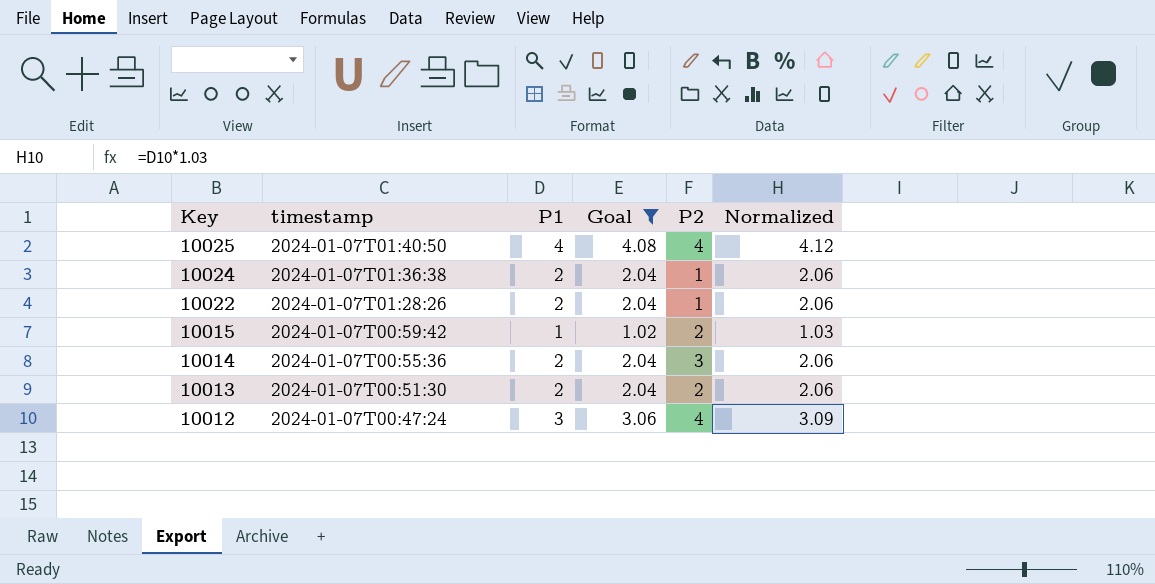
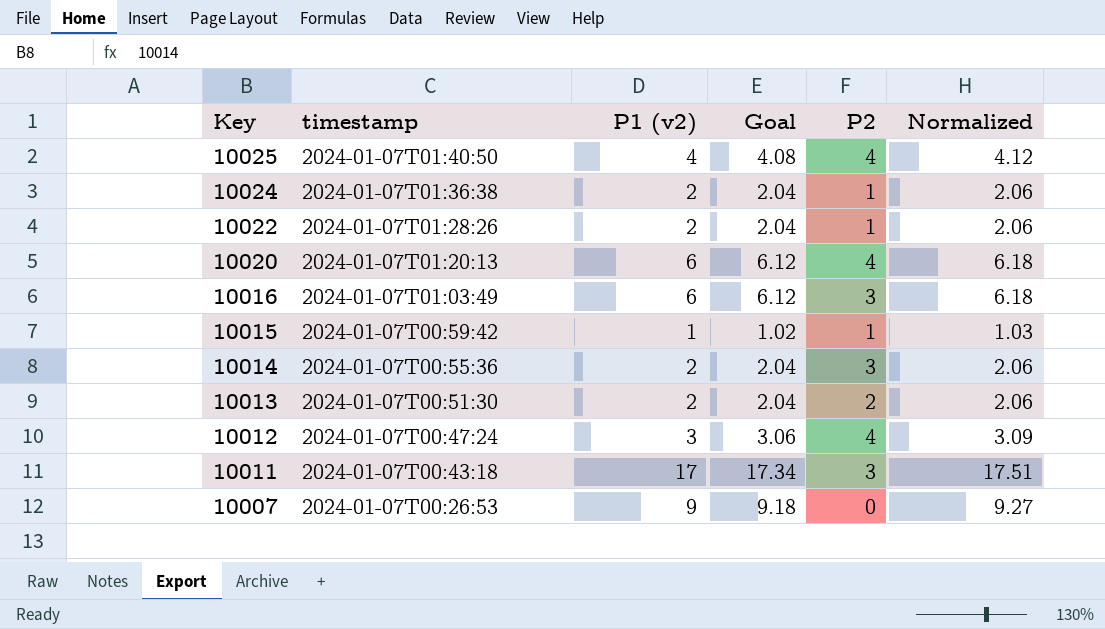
filter: Goal <= 4.08 -> none
column name: P1 -> P1 (v2)
10015 | P2: 2 -> 1

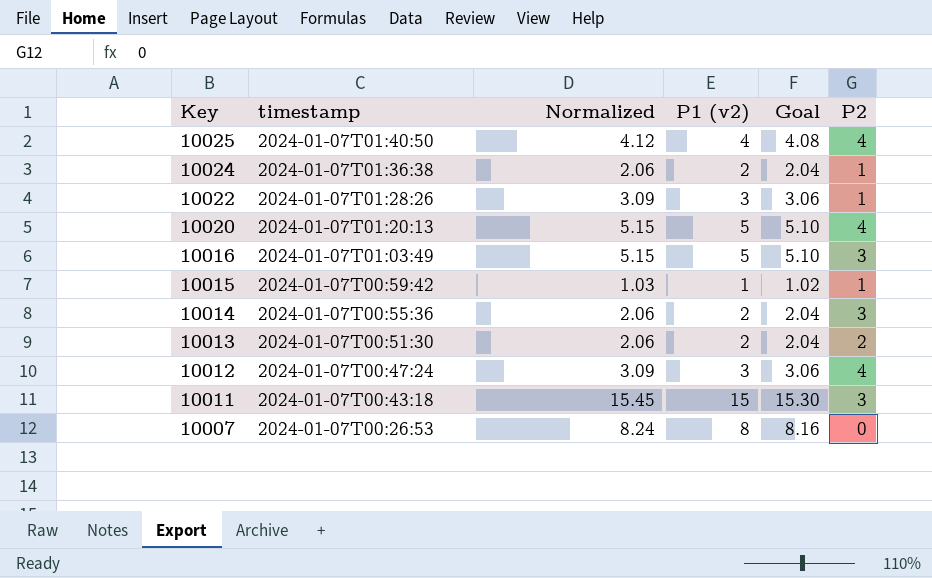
column Normalized | position: 6 -> 3
10022 | Normalized: 2.06 -> 3.09
10022 | P1 (v2): 2 -> 3
10022 | Goal: 2.04 -> 3.06
10020 | Normalized: 6.18 -> 5.15
10020 | P1 (v2): 6 -> 5
10020 | Goal: 6.12 -> 5.10
10016 | Normalized: 6.18 -> 5.15
10016 | P1 (v2): 6 -> 5
10016 | Goal: 6.12 -> 5.10
10011 | Normalized: 17.51 -> 15.45
10011 | P1 (v2): 17 -> 15
10011 | Goal: 17.34 -> 15.30
10007 | Normalized: 9.27 -> 8.24
10007 | P1 (v2): 9 -> 8
10007 | Goal: 9.18 -> 8.16

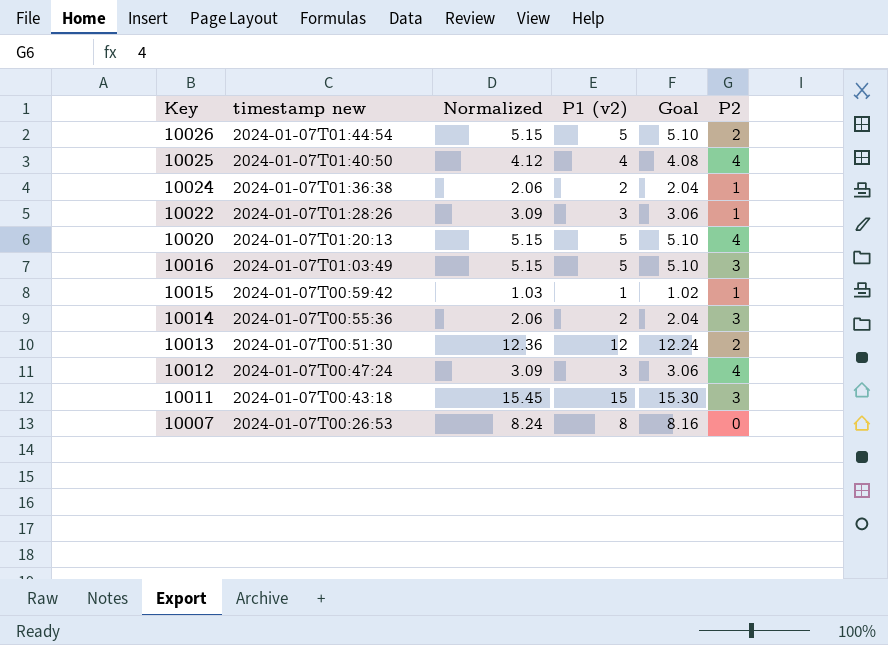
column name: timestamp -> timestamp new
row 10026: none -> 2024-01-07T01:44:54 | 5.15 | 5 | 5.10 | 2
10013 | Normalized: 2.06 -> 12.36
10013 | P1 (v2): 2 -> 12
10013 | Goal: 2.04 -> 12.24

